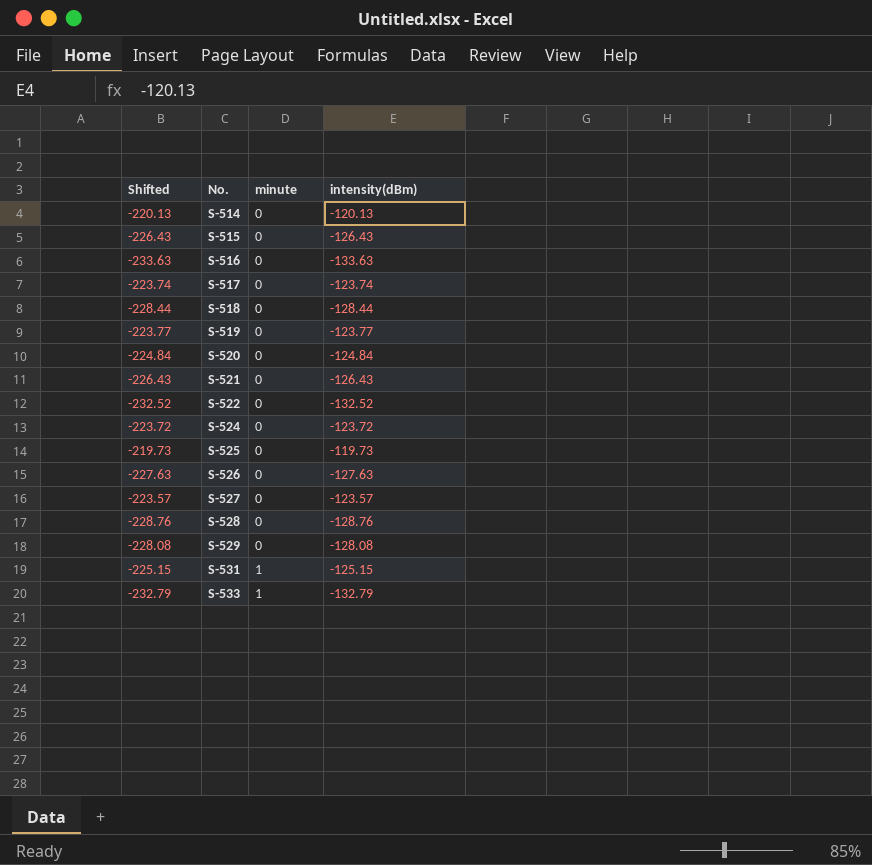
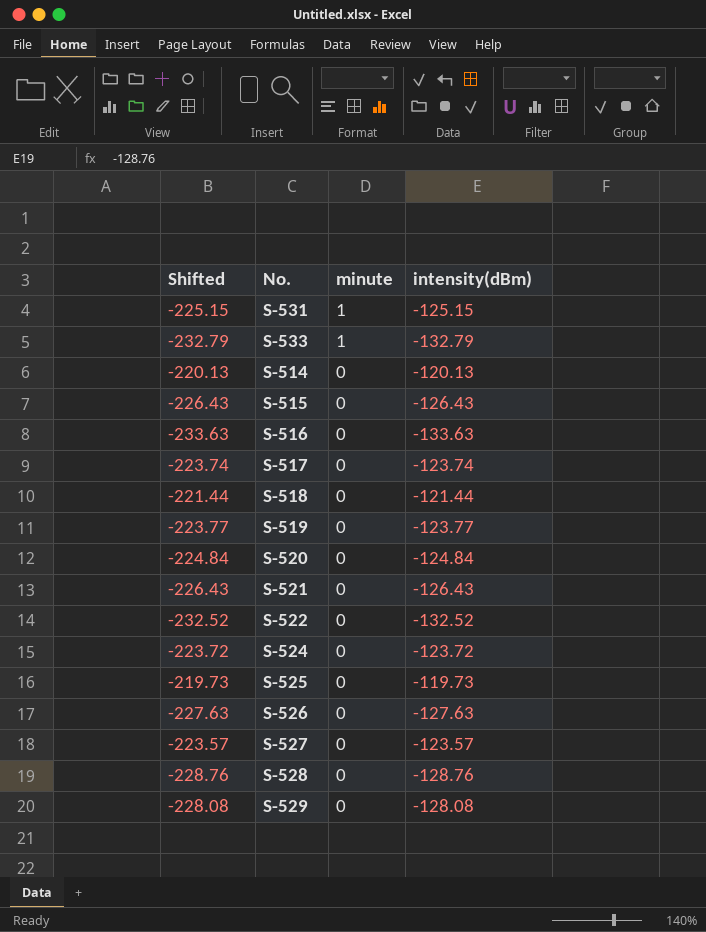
row order: No. ascending -> minute descending
S-518 | Shifted: -228.44 -> -221.44
S-518 | intensity(dBm): -128.44 -> -121.44

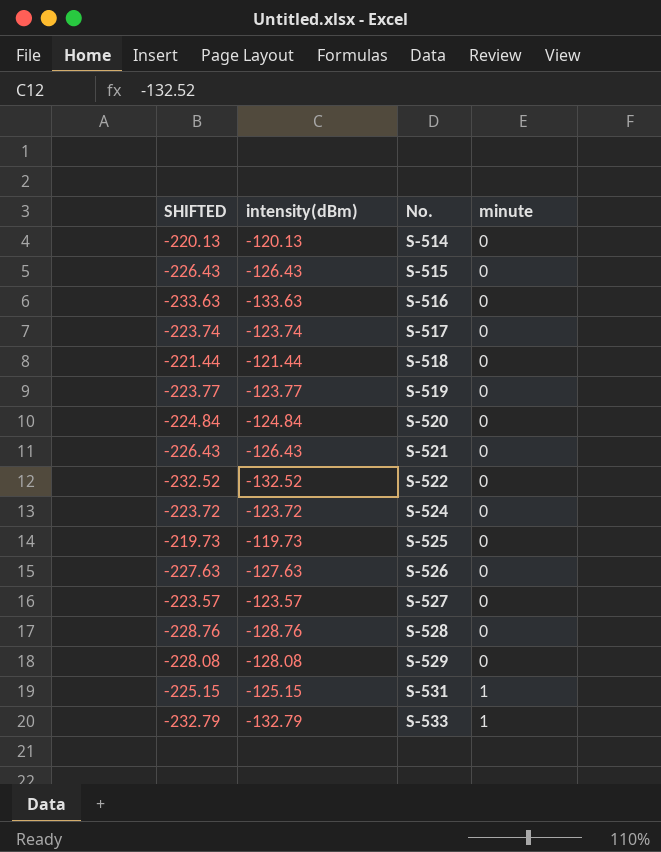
row order: minute descending -> No. ascending
column name: Shifted -> SHIFTED
column intensity(dBm) | position: 4 -> 2

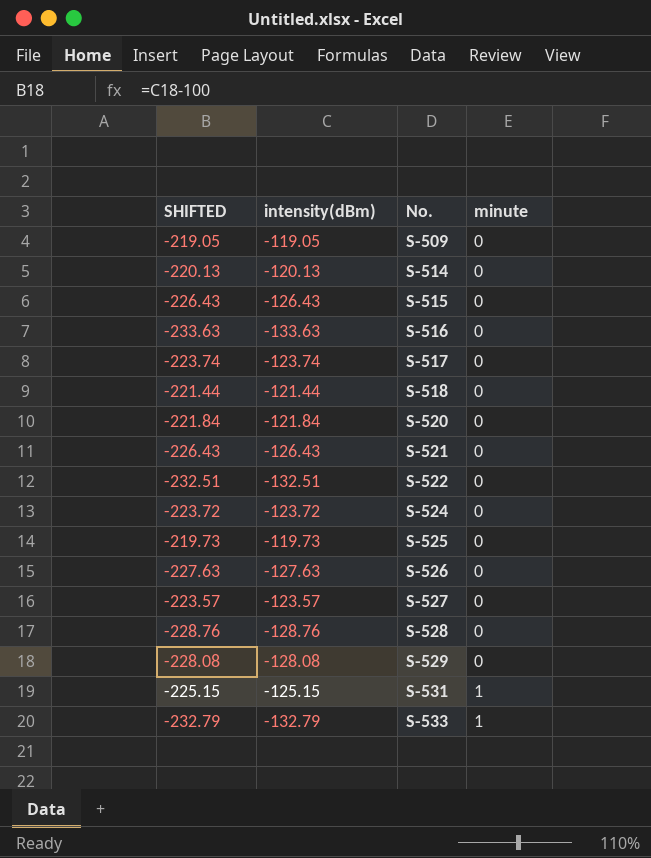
row S-519: -223.77 | -123.77 | 0 -> none
row S-509: none -> -219.05 | -119.05 | 0
S-520 | SHIFTED: -224.84 -> -221.84
S-520 | intensity(dBm): -124.84 -> -121.84
S-522 | SHIFTED: -232.52 -> -232.51
S-522 | intensity(dBm): -132.52 -> -132.51

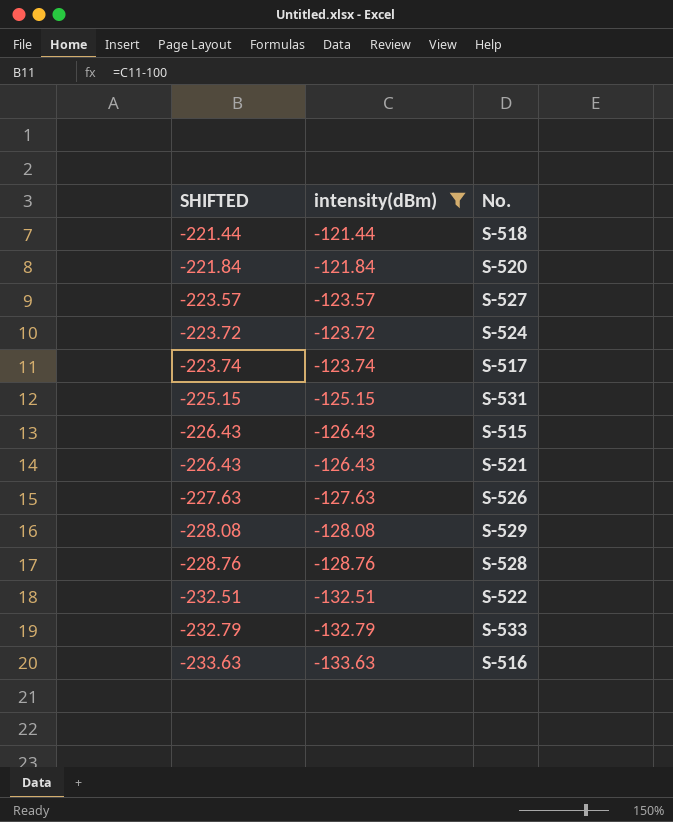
filter: none -> intensity(dBm) <= -121.44
row order: No. ascending -> SHIFTED descending
column minute | position: 4 -> none

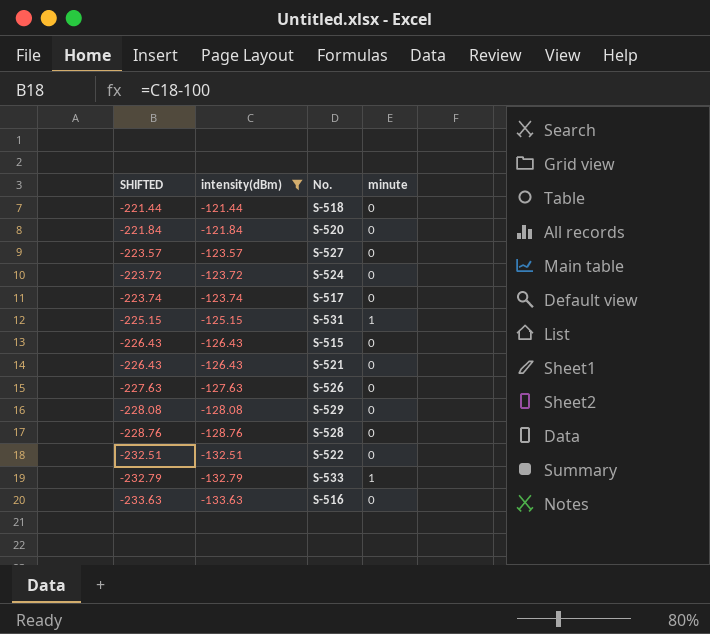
column minute | position: none -> 4

